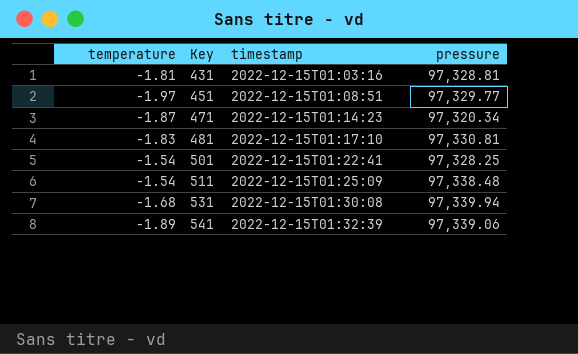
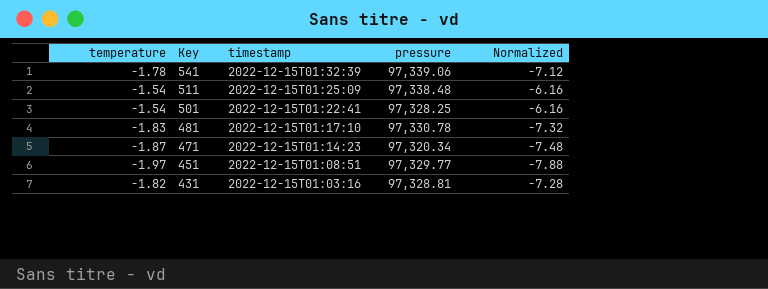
row order: Key ascending -> Key descending
column Normalized | formula: none -> [temperature] * 4
row 531: -1.68 | 2022-12-15T01:30:08 | 97,339.94 -> none
541 | temperature: -1.89 -> -1.78
481 | pressure: 97,330.81 -> 97,330.78
431 | temperature: -1.81 -> -1.82

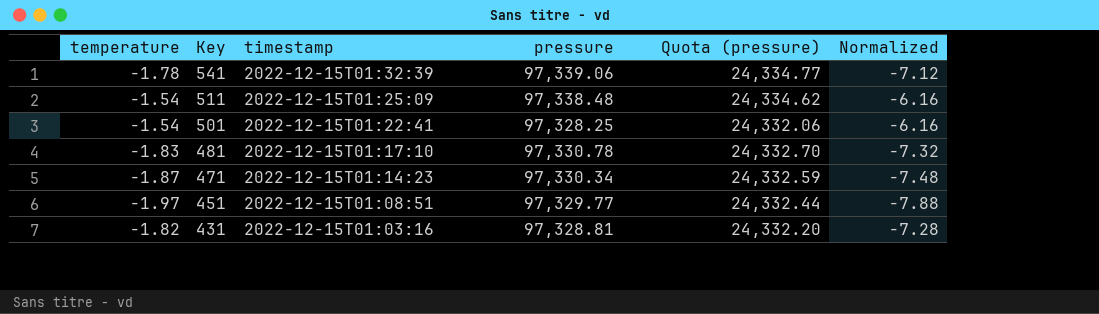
column Quota (pressure) | formula: none -> [pressure] * 0.25
471 | pressure: 97,320.34 -> 97,330.34

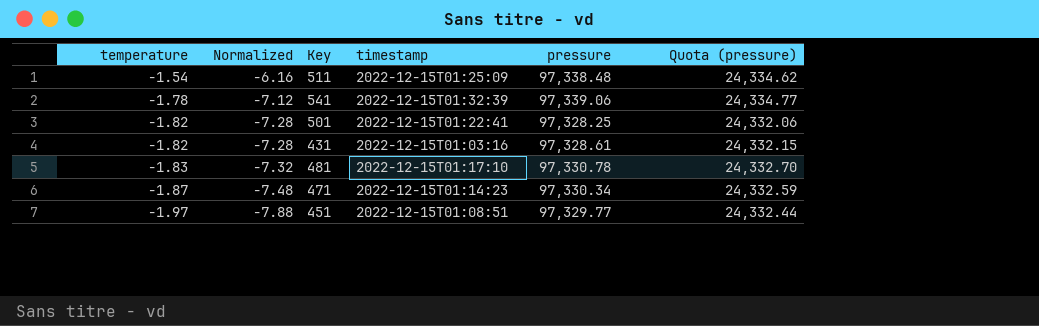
row order: Key descending -> temperature descending
column Normalized | position: 6 -> 2
501 | temperature: -1.54 -> -1.82
501 | Normalized: -6.16 -> -7.28
431 | pressure: 97,328.81 -> 97,328.61
431 | Quota (pressure): 24,332.20 -> 24,332.15

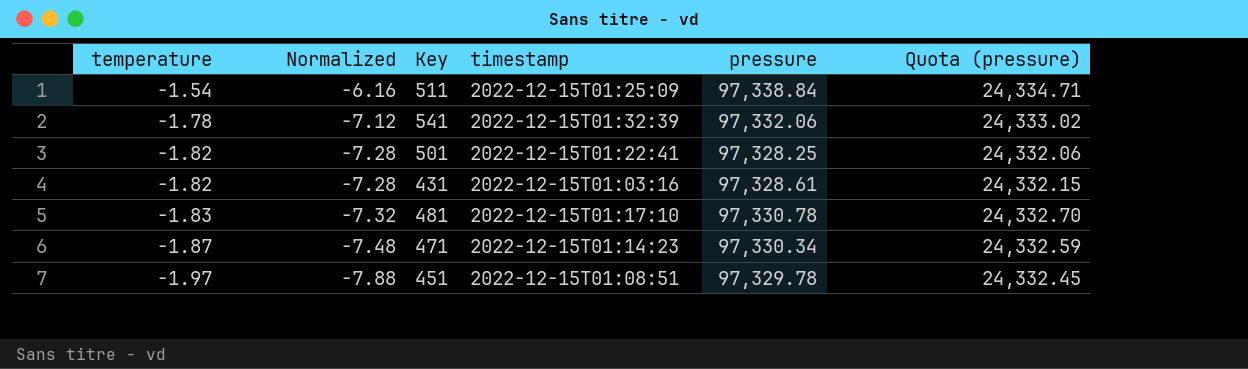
511 | pressure: 97,338.48 -> 97,338.84
511 | Quota (pressure): 24,334.62 -> 24,334.71
541 | pressure: 97,339.06 -> 97,332.06
541 | Quota (pressure): 24,334.77 -> 24,333.02
451 | pressure: 97,329.77 -> 97,329.78
451 | Quota (pressure): 24,332.44 -> 24,332.45

